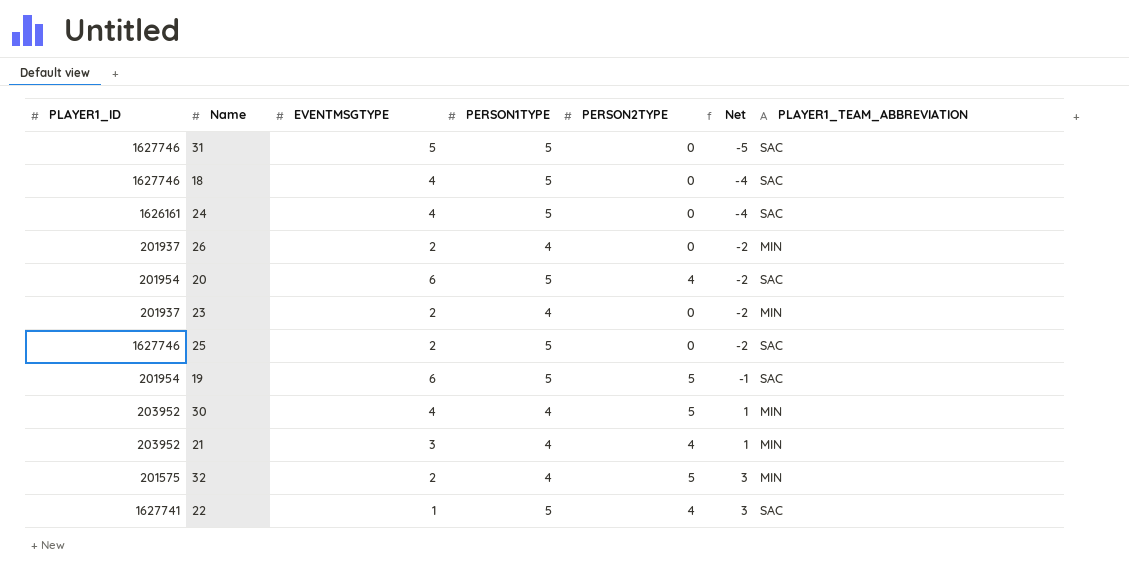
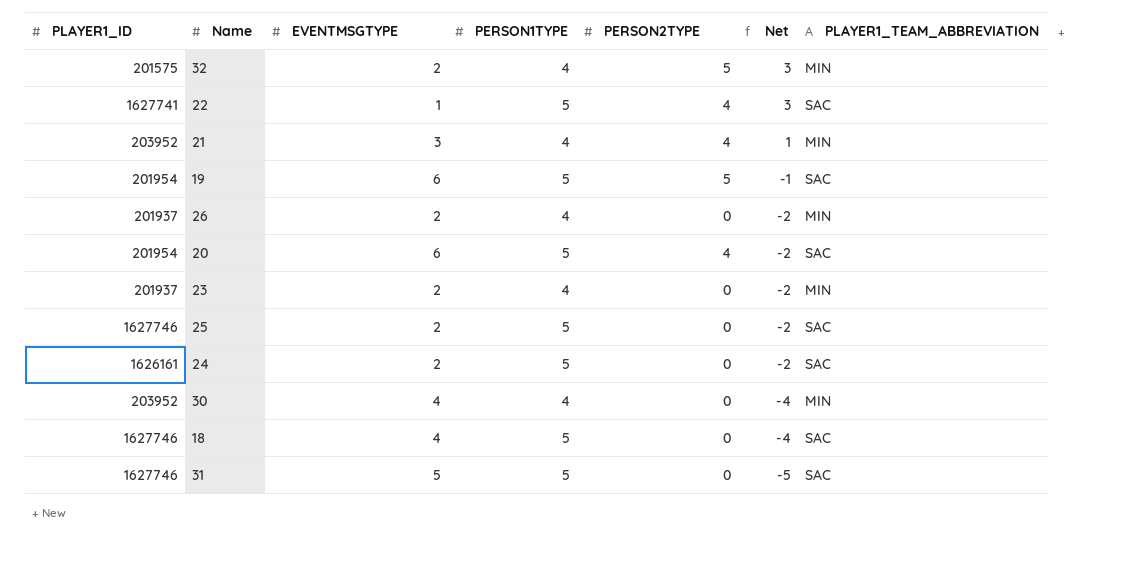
row order: Net ascending -> Net descending
24 | EVENTMSGTYPE: 4 -> 2
24 | Net: -4 -> -2
30 | PERSON2TYPE: 5 -> 0
30 | Net: 1 -> -4

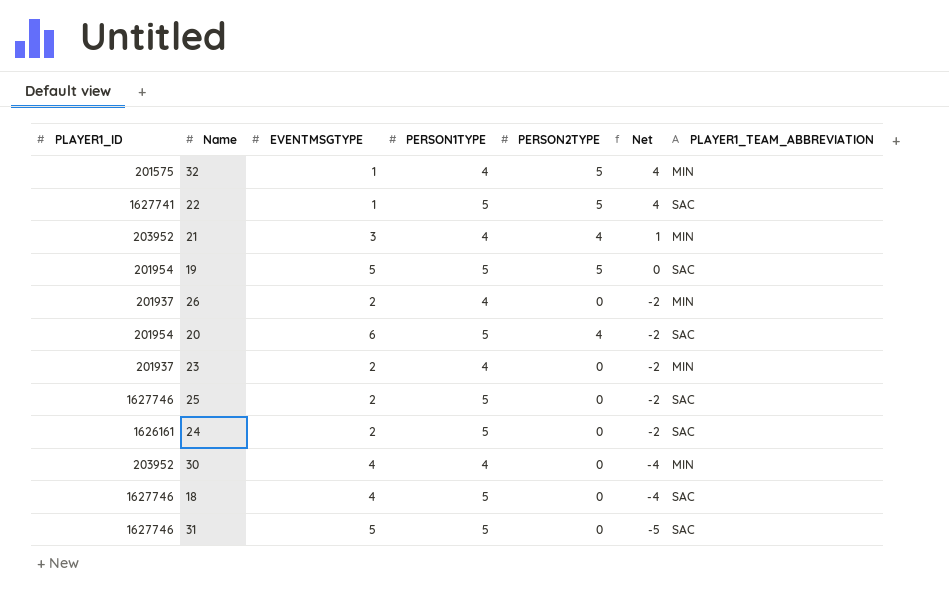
32 | EVENTMSGTYPE: 2 -> 1
32 | Net: 3 -> 4
22 | PERSON2TYPE: 4 -> 5
22 | Net: 3 -> 4
19 | EVENTMSGTYPE: 6 -> 5
19 | Net: -1 -> 0

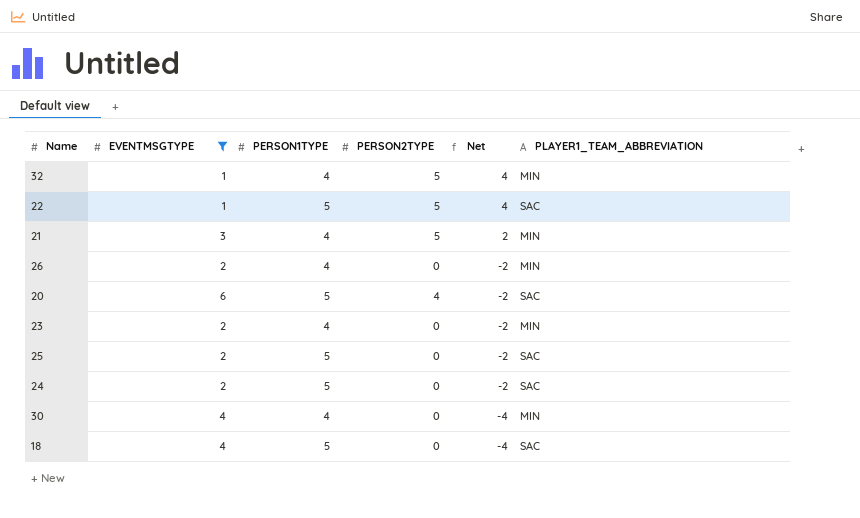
filter: none -> EVENTMSGTYPE != 5
column PLAYER1_ID | position: 1 -> none
21 | PERSON2TYPE: 4 -> 5
21 | Net: 1 -> 2

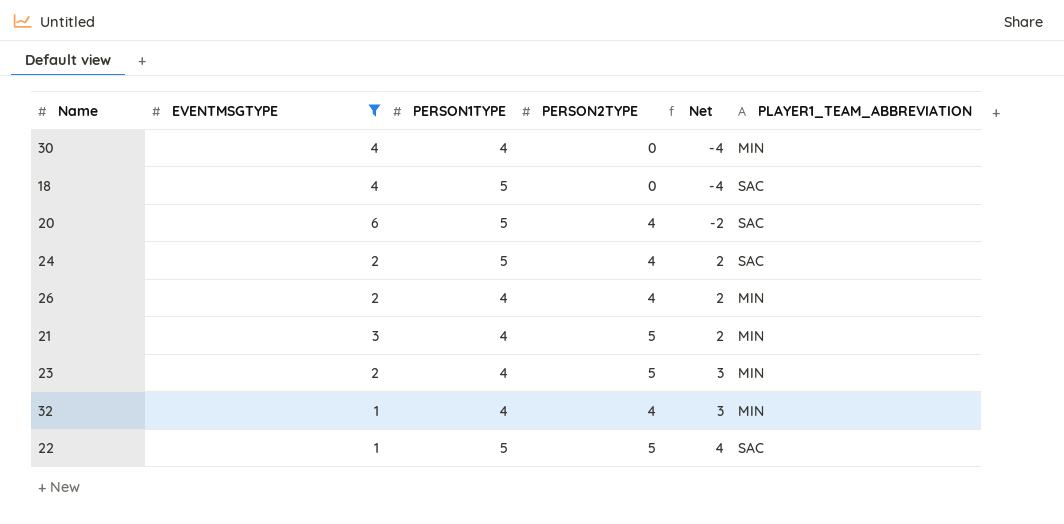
row order: Net descending -> Net ascending
row 25: 2 | 5 | 0 | -2 | SAC -> none
24 | PERSON2TYPE: 0 -> 4
24 | Net: -2 -> 2
26 | PERSON2TYPE: 0 -> 4
26 | Net: -2 -> 2
23 | PERSON2TYPE: 0 -> 5
23 | Net: -2 -> 3
32 | PERSON2TYPE: 5 -> 4
32 | Net: 4 -> 3

